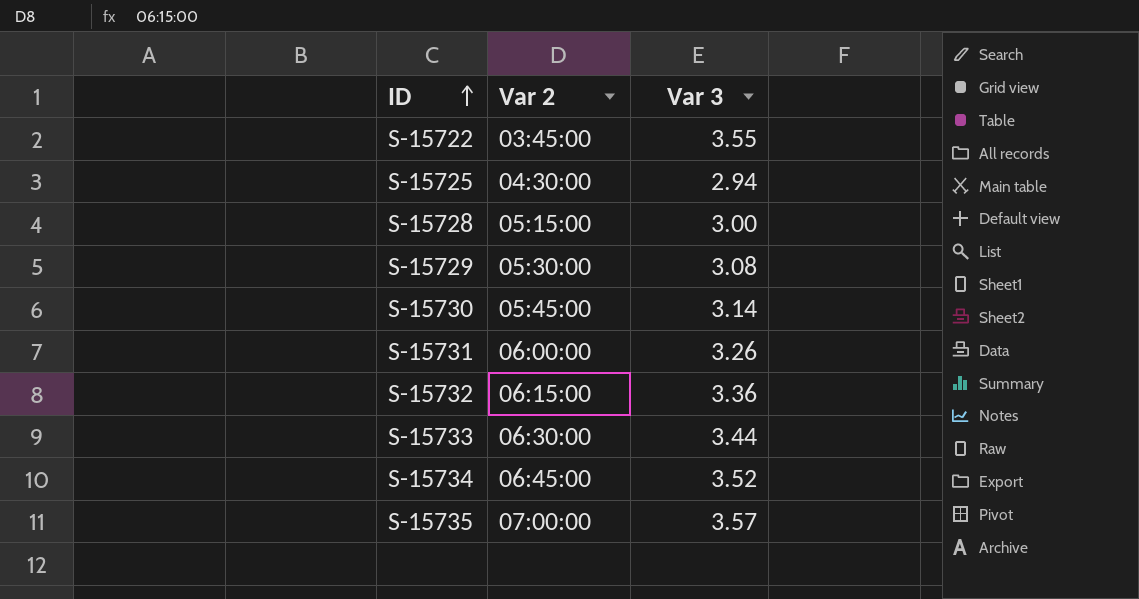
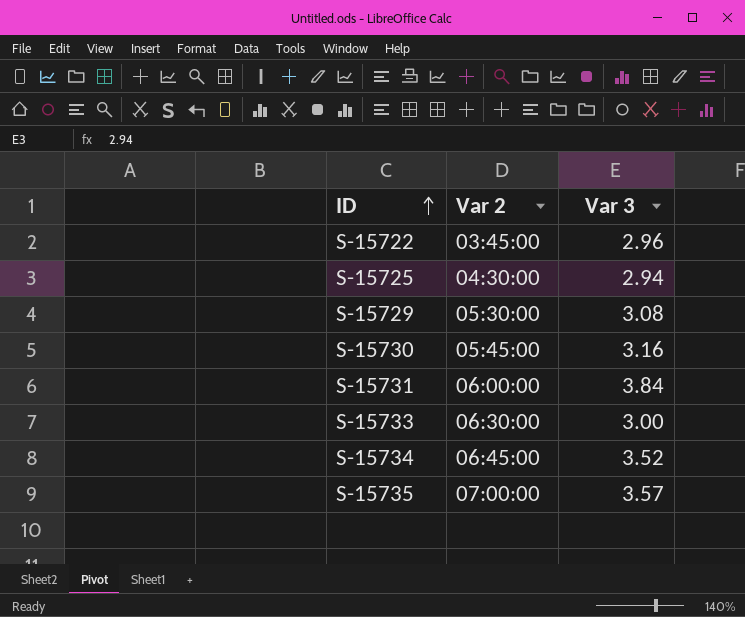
row S-15728: 05:15:00 | 3.00 -> none
row S-15732: 06:15:00 | 3.36 -> none
S-15722 | Var 3: 3.55 -> 2.96
S-15730 | Var 3: 3.14 -> 3.16
S-15731 | Var 3: 3.26 -> 3.84
S-15733 | Var 3: 3.44 -> 3.00

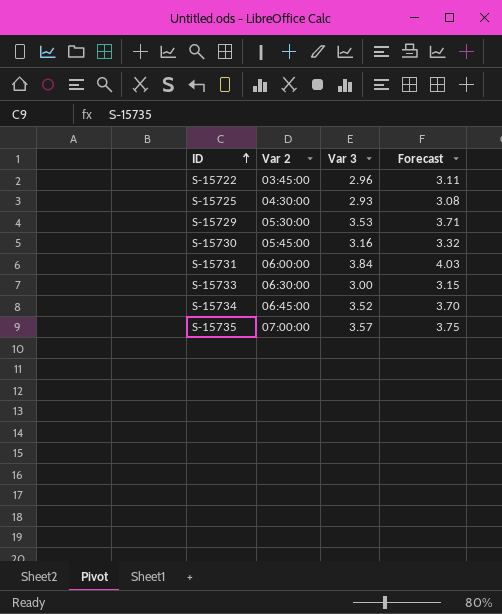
column Forecast | formula: none -> [Var 3] * 1.05
S-15725 | Var 3: 2.94 -> 2.93
S-15729 | Var 3: 3.08 -> 3.53

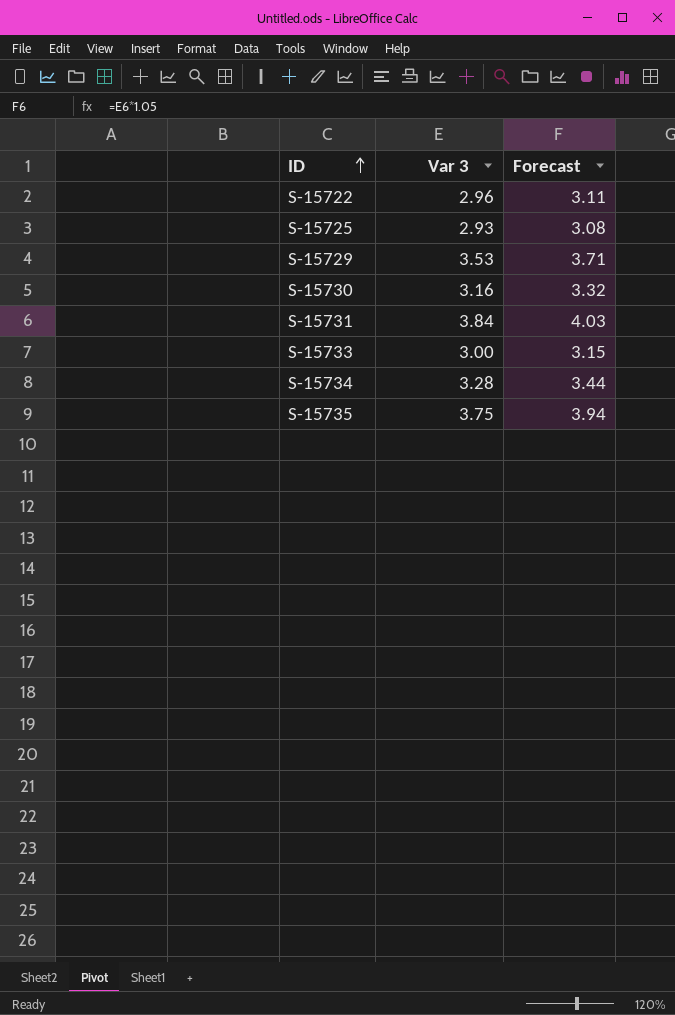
column Var 2 | position: 2 -> none
S-15734 | Var 3: 3.52 -> 3.28
S-15734 | Forecast: 3.70 -> 3.44
S-15735 | Var 3: 3.57 -> 3.75
S-15735 | Forecast: 3.75 -> 3.94

